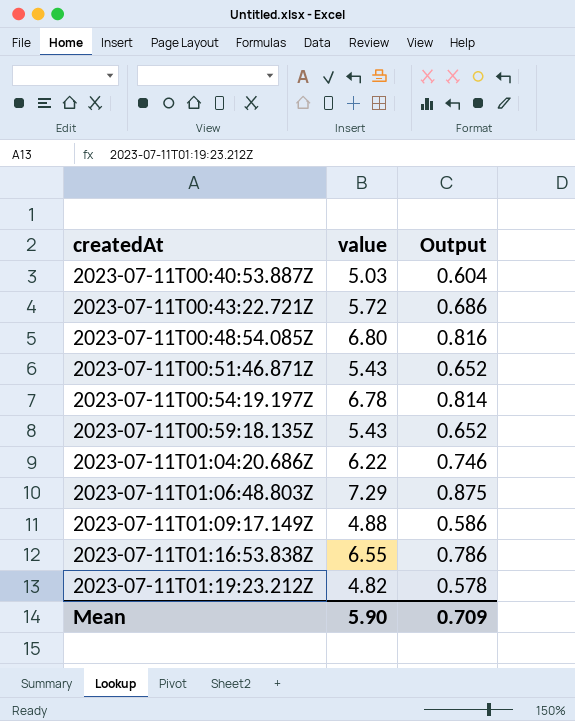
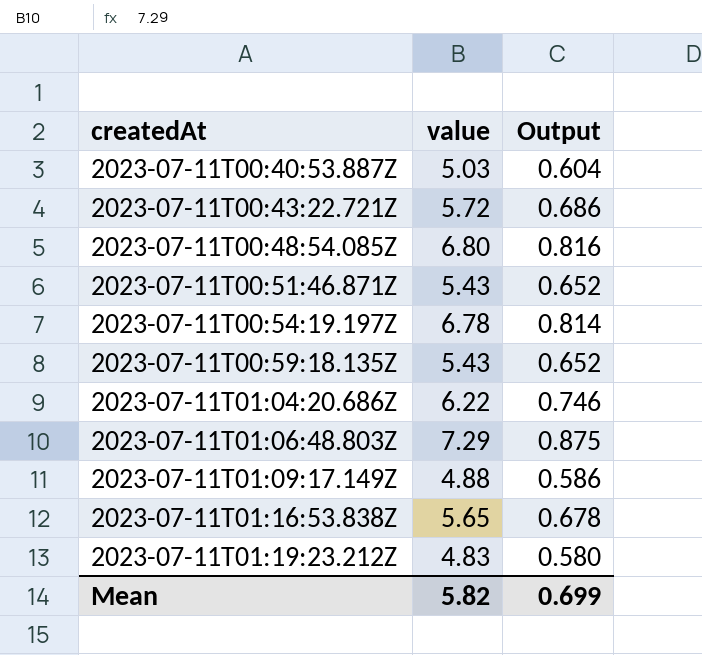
2023-07-11T01:16:53.838Z | value: 6.55 -> 5.65
2023-07-11T01:16:53.838Z | Output: 0.786 -> 0.678
2023-07-11T01:19:23.212Z | value: 4.82 -> 4.83
2023-07-11T01:19:23.212Z | Output: 0.578 -> 0.580
Mean | value: 5.90 -> 5.82
Mean | Output: 0.709 -> 0.699

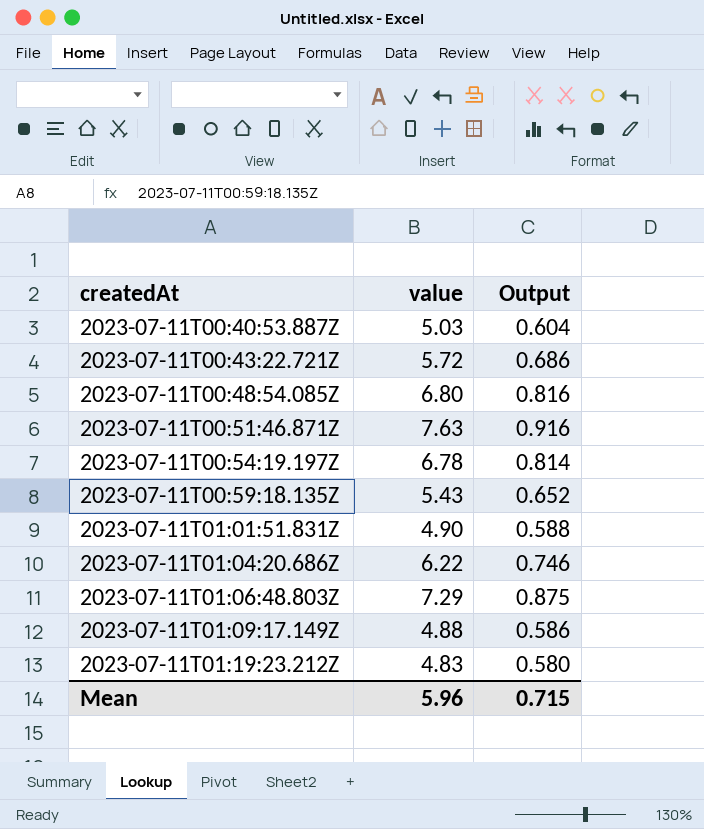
row 2023-07-11T01:16:53.838Z: 5.65 | 0.678 -> none
2023-07-11T00:51:46.871Z | value: 5.43 -> 7.63
2023-07-11T00:51:46.871Z | Output: 0.652 -> 0.916
row 2023-07-11T01:01:51.831Z: none -> 4.90 | 0.588
Mean | value: 5.82 -> 5.96
Mean | Output: 0.699 -> 0.715

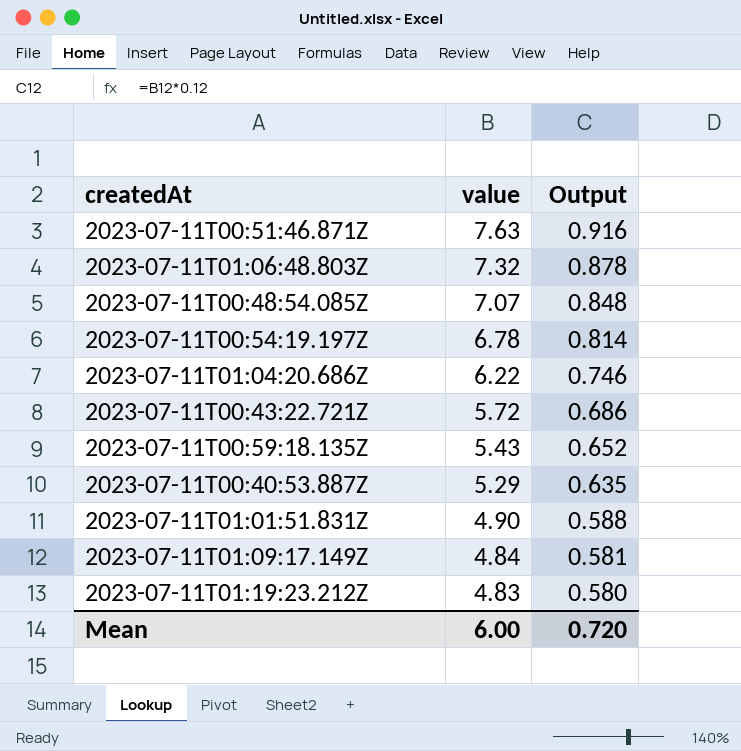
row order: createdAt ascending -> value descending
2023-07-11T01:06:48.803Z | value: 7.29 -> 7.32
2023-07-11T01:06:48.803Z | Output: 0.875 -> 0.878
2023-07-11T00:48:54.085Z | value: 6.80 -> 7.07
2023-07-11T00:48:54.085Z | Output: 0.816 -> 0.848
2023-07-11T00:40:53.887Z | value: 5.03 -> 5.29
2023-07-11T00:40:53.887Z | Output: 0.604 -> 0.635
2023-07-11T01:09:17.149Z | value: 4.88 -> 4.84
2023-07-11T01:09:17.149Z | Output: 0.586 -> 0.581
Mean | value: 5.96 -> 6.00
Mean | Output: 0.715 -> 0.720

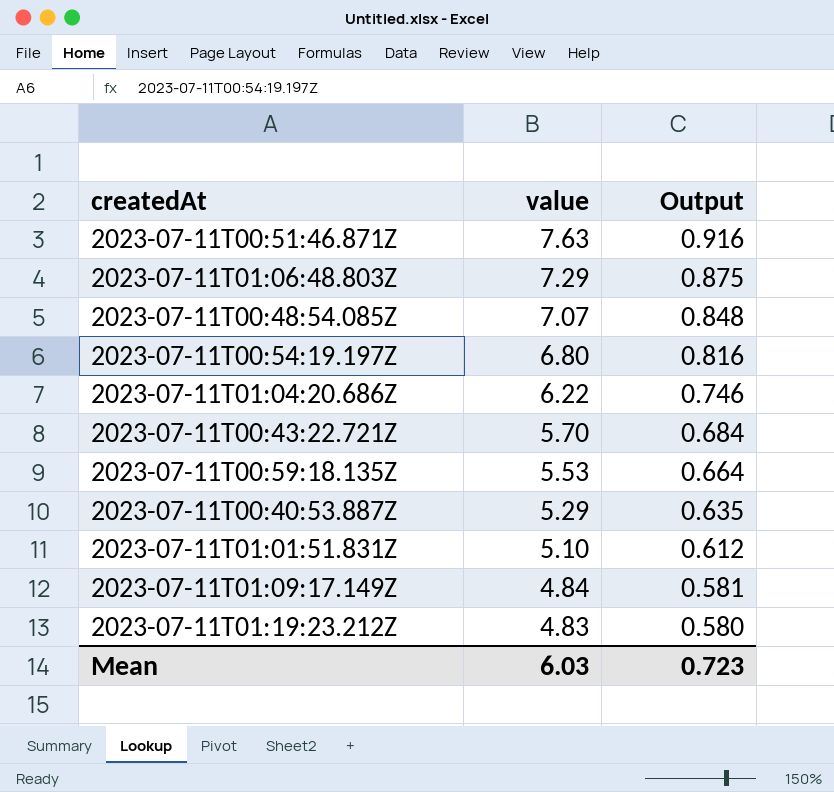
2023-07-11T01:06:48.803Z | value: 7.32 -> 7.29
2023-07-11T01:06:48.803Z | Output: 0.878 -> 0.875
2023-07-11T00:54:19.197Z | value: 6.78 -> 6.80
2023-07-11T00:54:19.197Z | Output: 0.814 -> 0.816
2023-07-11T00:43:22.721Z | value: 5.72 -> 5.70
2023-07-11T00:43:22.721Z | Output: 0.686 -> 0.684
2023-07-11T00:59:18.135Z | value: 5.43 -> 5.53
2023-07-11T00:59:18.135Z | Output: 0.652 -> 0.664
2023-07-11T01:01:51.831Z | value: 4.90 -> 5.10
2023-07-11T01:01:51.831Z | Output: 0.588 -> 0.612
Mean | value: 6.00 -> 6.03
Mean | Output: 0.720 -> 0.723

